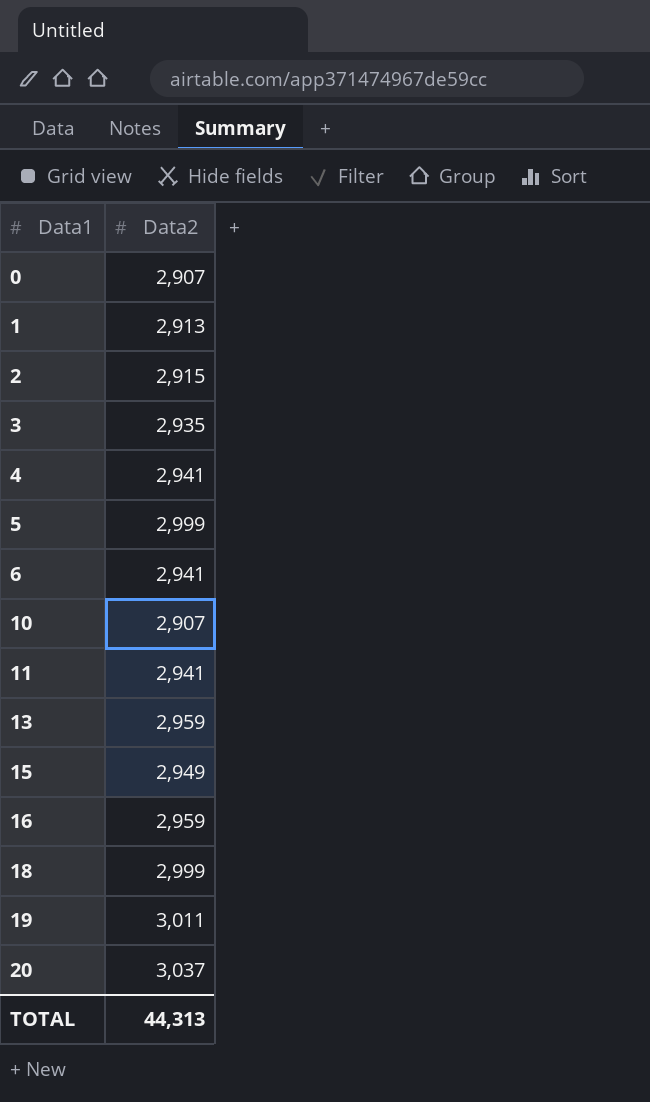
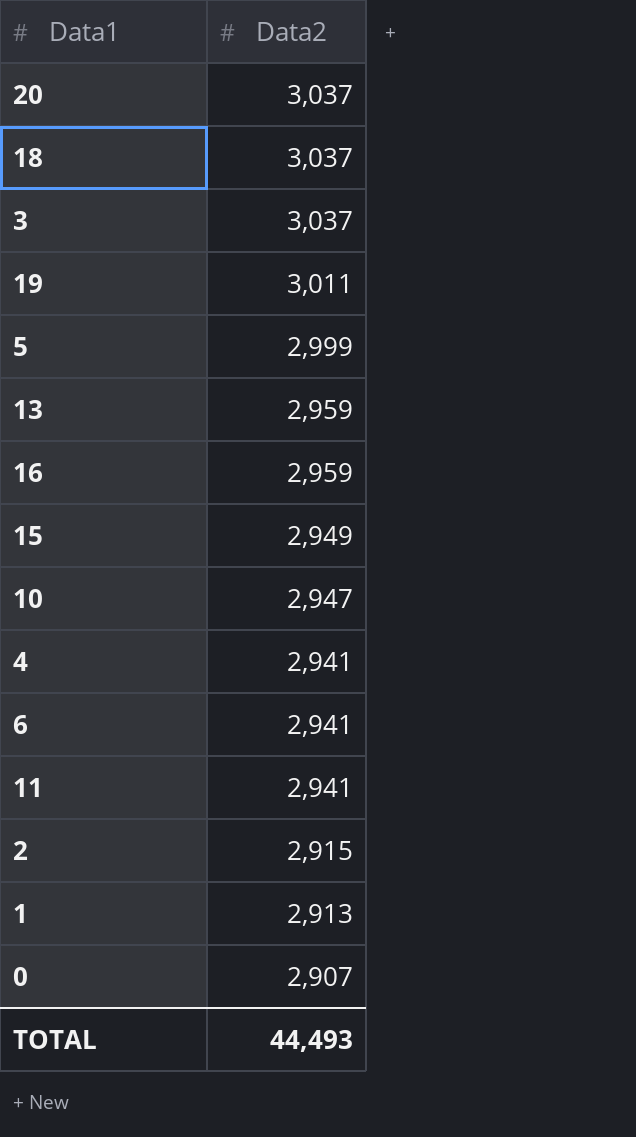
row order: Data1 ascending -> Data2 descending
18 | Data2: 2,999 -> 3,037
3 | Data2: 2,935 -> 3,037
10 | Data2: 2,907 -> 2,947
TOTAL | Data2: 44,313 -> 44,493

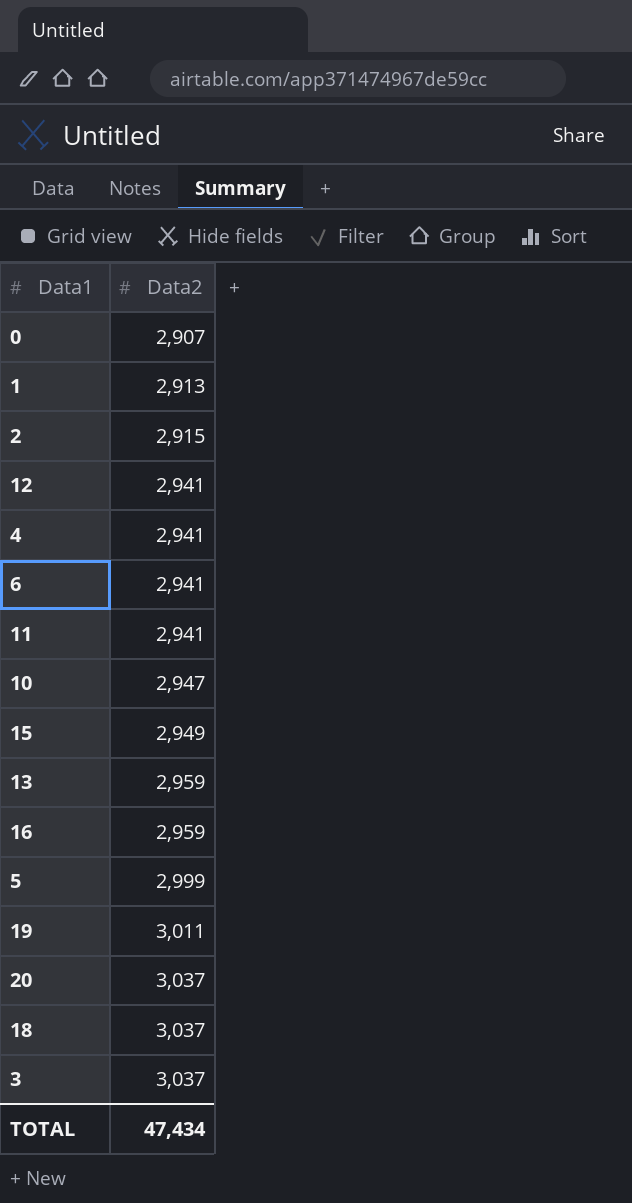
row order: Data2 descending -> Data2 ascending
row 12: none -> 2,941
TOTAL | Data2: 44,493 -> 47,434

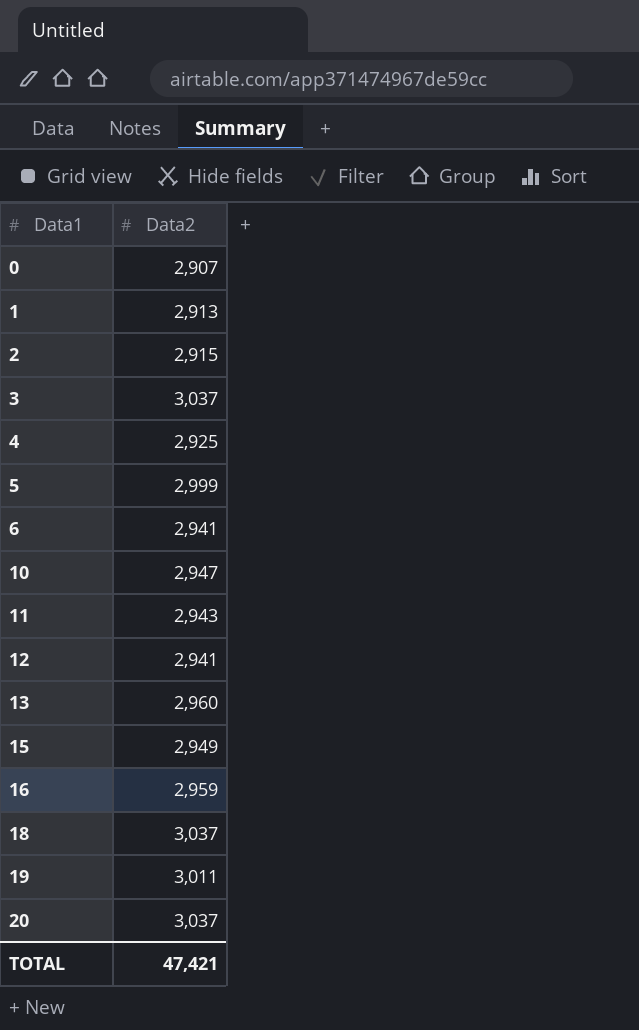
row order: Data2 ascending -> Data1 ascending
4 | Data2: 2,941 -> 2,925
11 | Data2: 2,941 -> 2,943
13 | Data2: 2,959 -> 2,960
TOTAL | Data2: 47,434 -> 47,421

